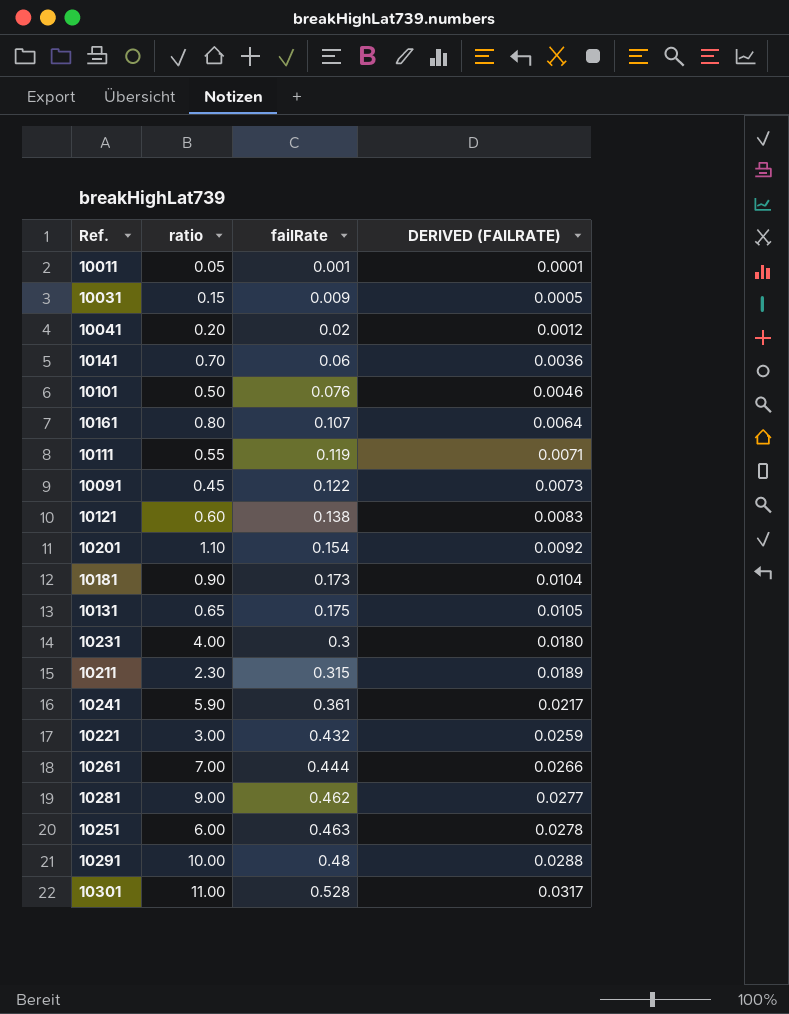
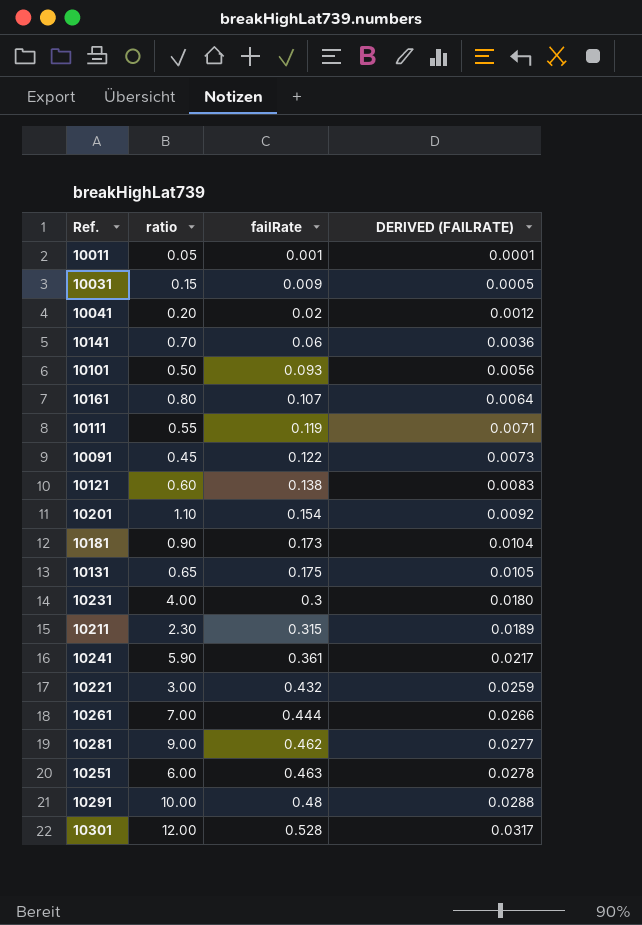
10101 | failRate: 0.076 -> 0.093
10101 | DERIVED (FAILRATE): 0.0046 -> 0.0056
10301 | ratio: 11.00 -> 12.00

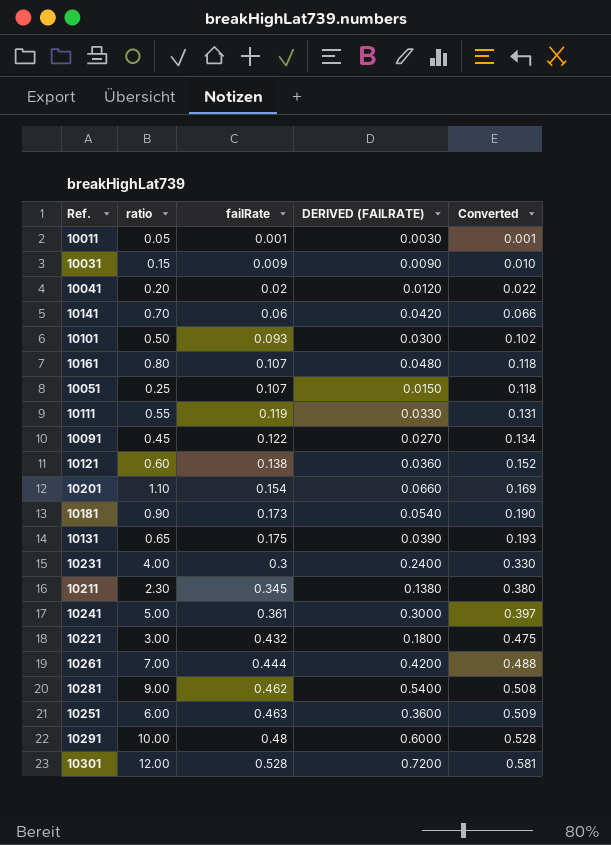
column DERIVED (FAILRATE) | formula: [failRate] * 0.06 -> [ratio] * 0.06
column Converted | formula: none -> [failRate] * 1.1
row 10051: none -> 0.25 | 0.107 | 0.0150 | 0.118
10211 | failRate: 0.315 -> 0.345
10241 | ratio: 5.90 -> 5.00

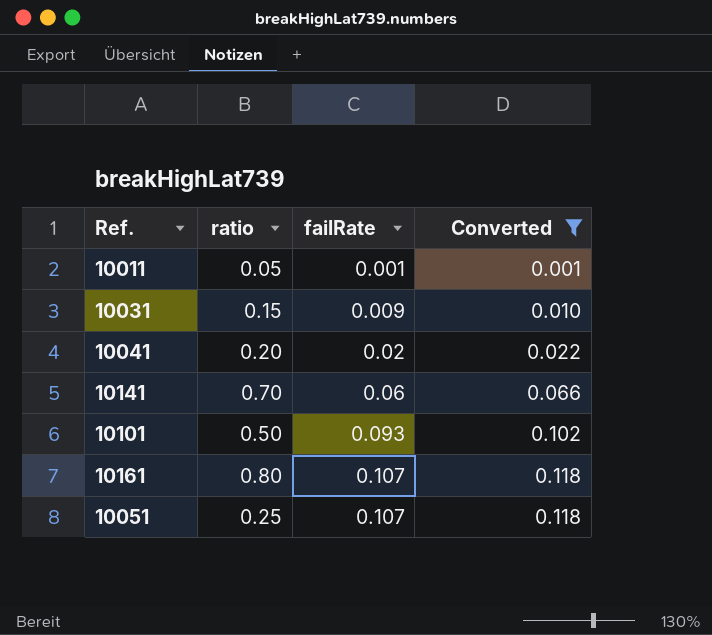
filter: none -> Converted <= 0.118
column DERIVED (FAILRATE) | formula: [ratio] * 0.06 -> none

